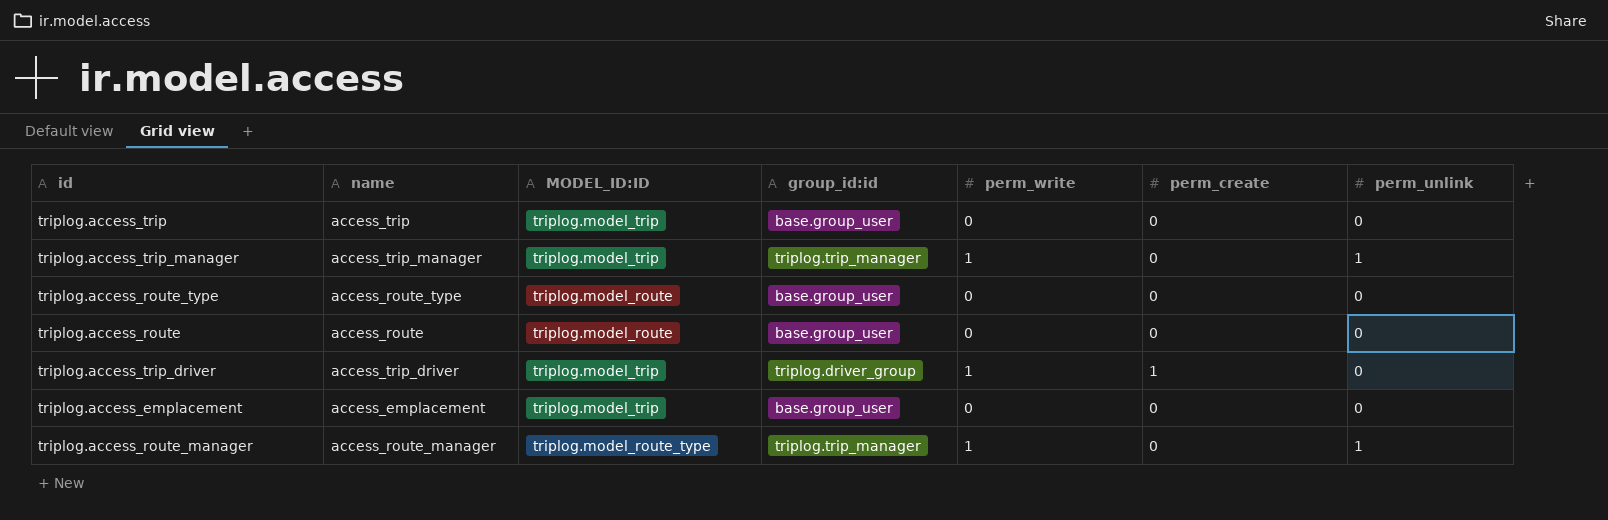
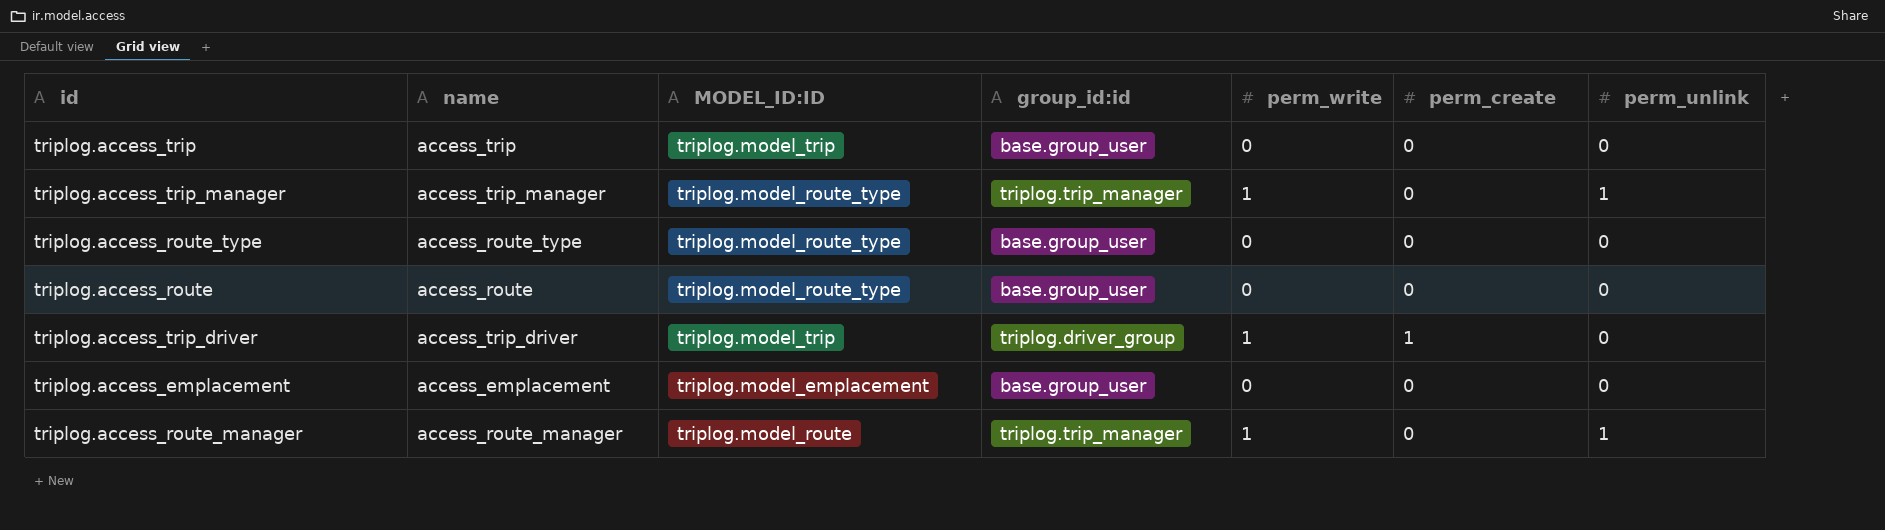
triplog.access_trip_manager | MODEL_ID:ID: triplog.model_trip -> triplog.model_route_type
triplog.access_route_type | MODEL_ID:ID: triplog.model_route -> triplog.model_route_type
triplog.access_route | MODEL_ID:ID: triplog.model_route -> triplog.model_route_type
triplog.access_emplacement | MODEL_ID:ID: triplog.model_trip -> triplog.model_emplacement
triplog.access_route_manager | MODEL_ID:ID: triplog.model_route_type -> triplog.model_route

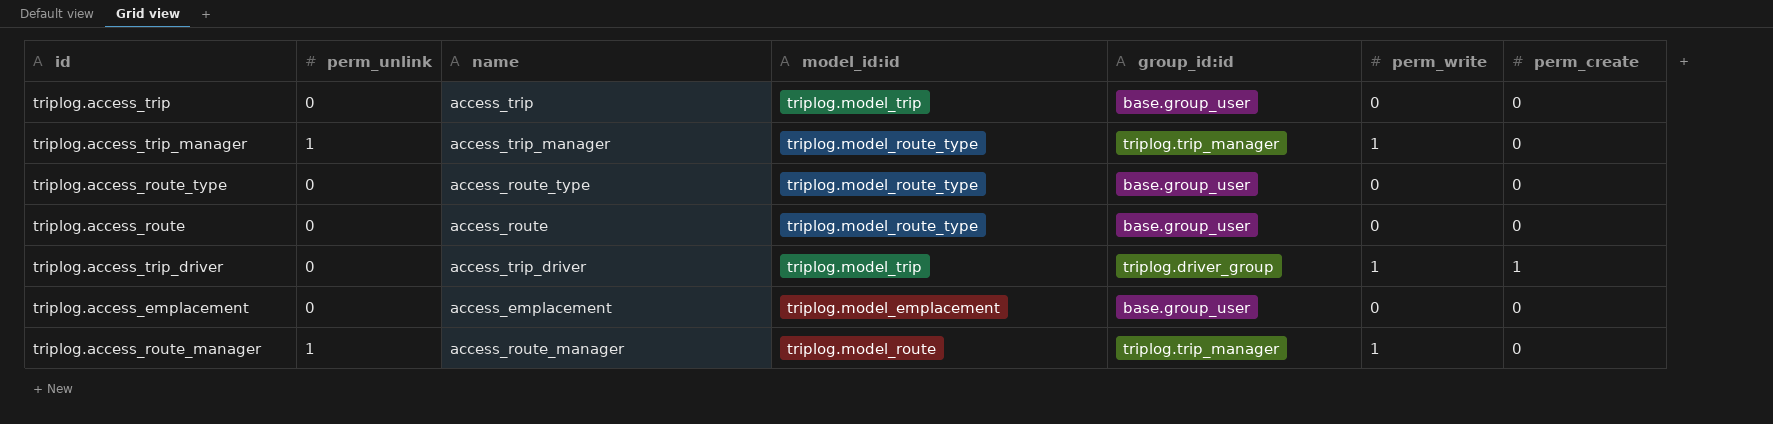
column perm_unlink | position: 7 -> 2
column name: MODEL_ID:ID -> model_id:id

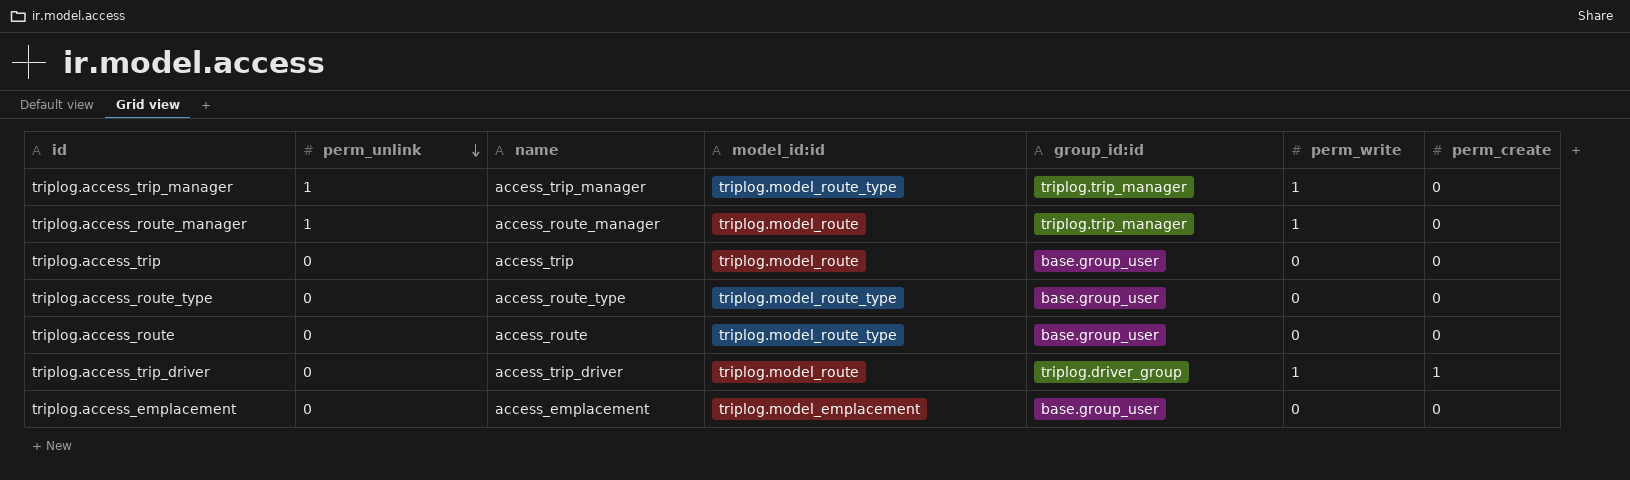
row order: none -> perm_unlink descending
triplog.access_trip | model_id:id: triplog.model_trip -> triplog.model_route
triplog.access_trip_driver | model_id:id: triplog.model_trip -> triplog.model_route

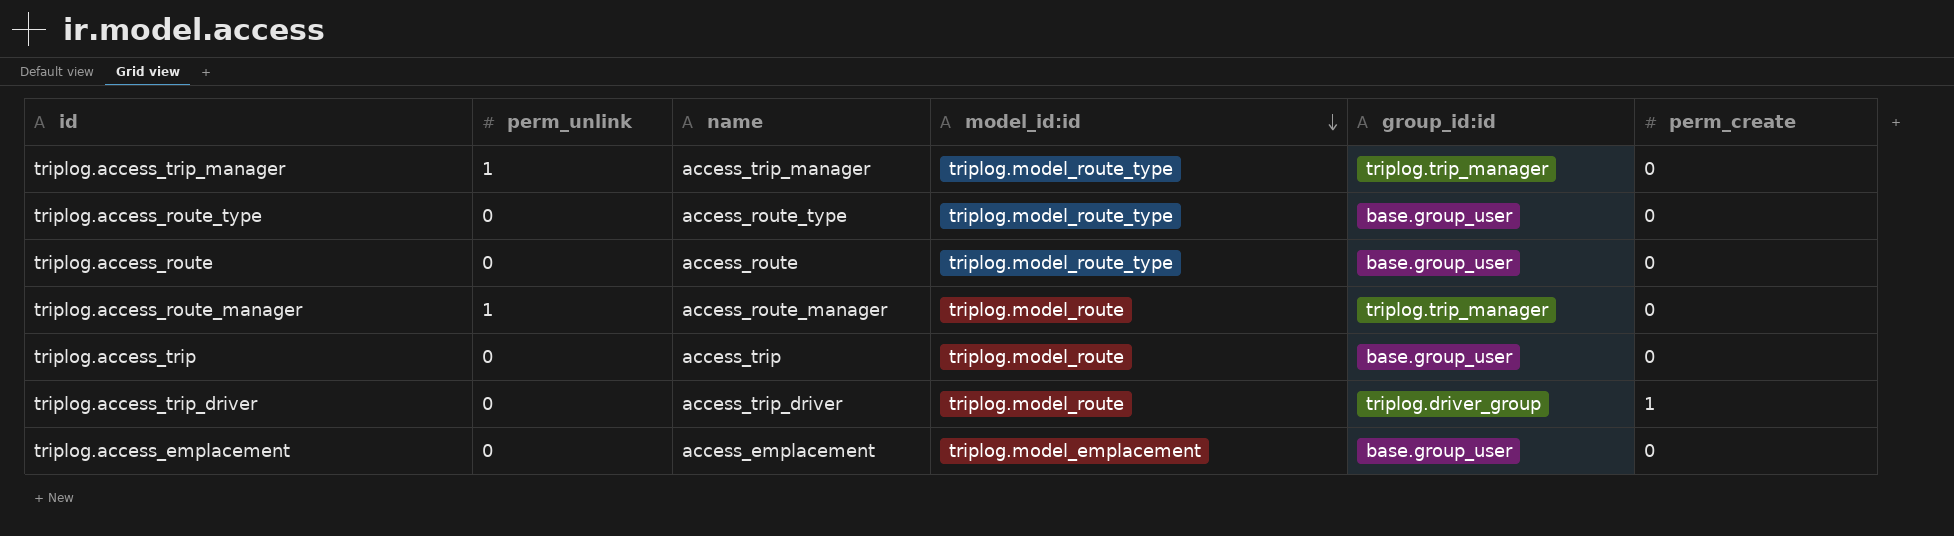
row order: perm_unlink descending -> model_id:id descending
column perm_write | position: 6 -> none

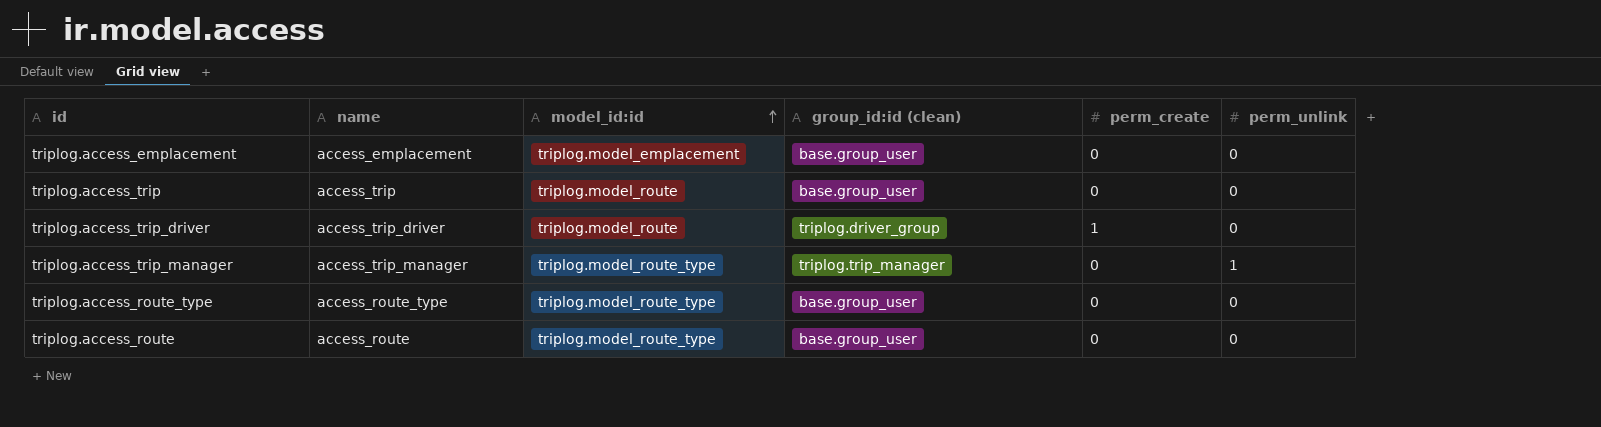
row order: model_id:id descending -> model_id:id ascending
column name: group_id:id -> group_id:id (clean)
column perm_unlink | position: 2 -> 6
row triplog.access_route_manager: 1 | access_route_manager | triplog.model_route | triplog.trip_manager | 0 -> none

